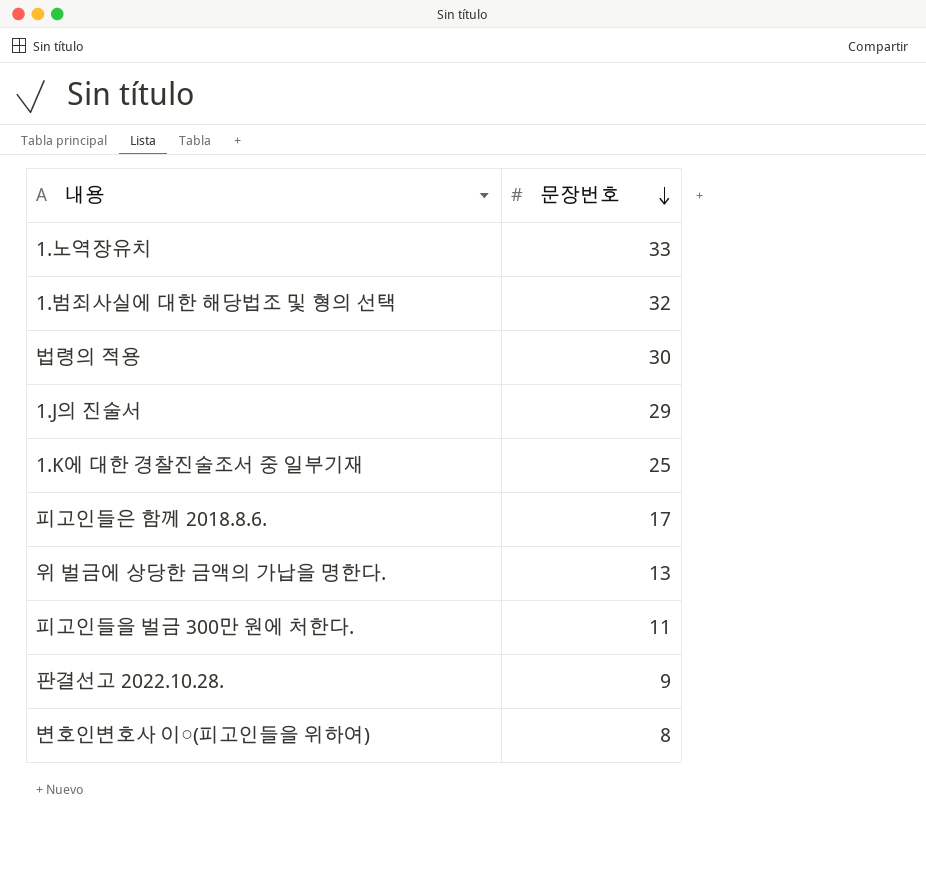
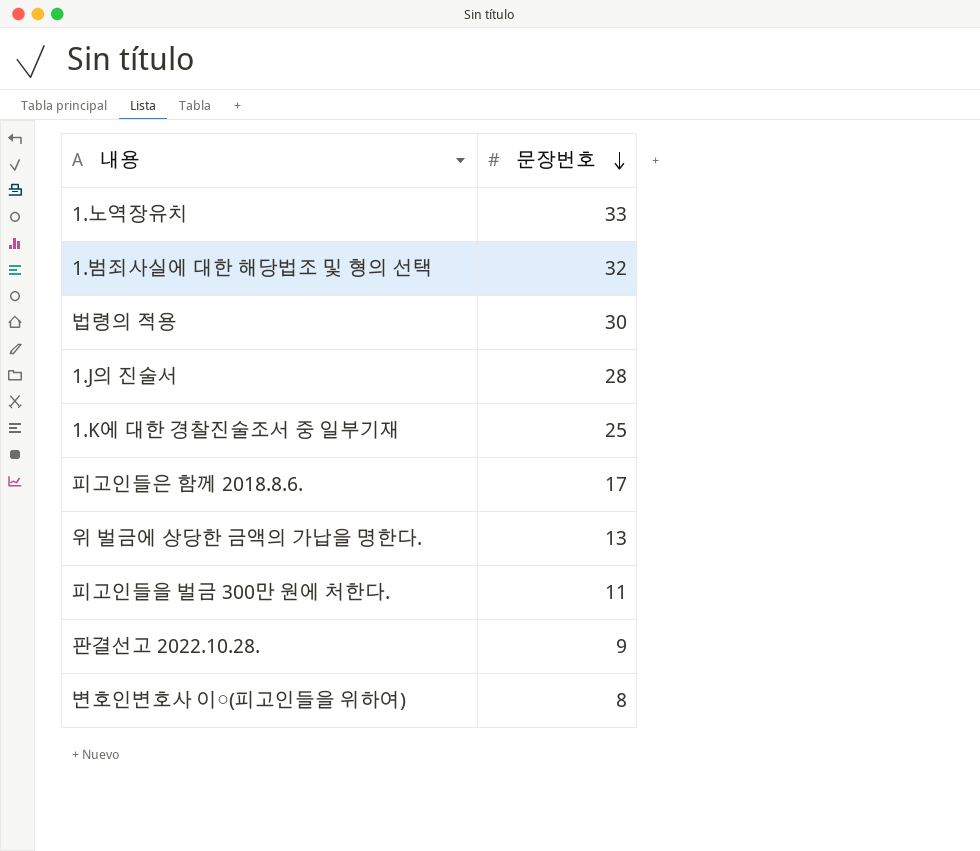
1.J의 진술서 | 문장번호: 29 -> 28

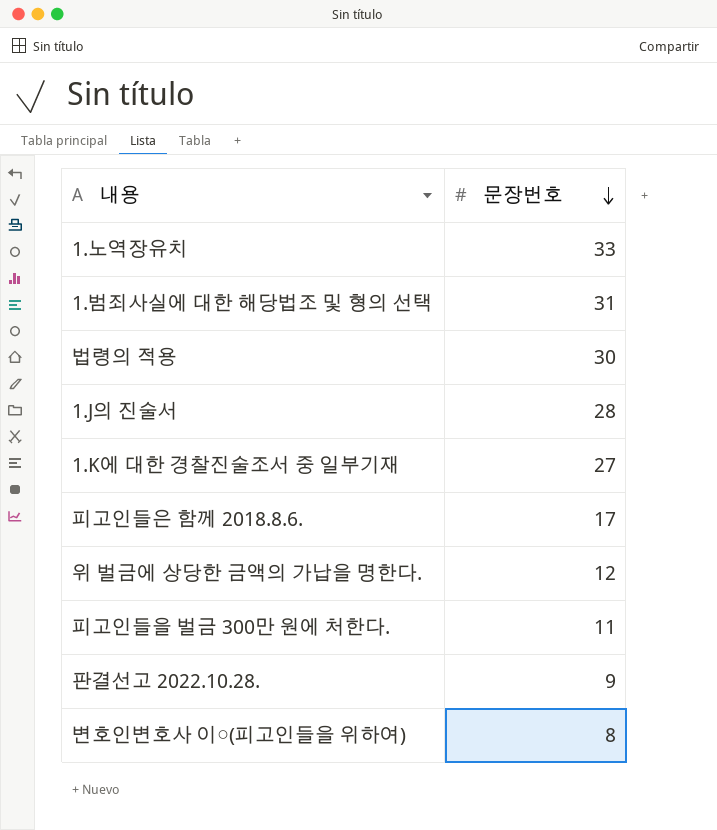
1.범죄사실에 대한 해당법조 및 형의 선택 | 문장번호: 32 -> 31
1.K에 대한 경찰진술조서 중 일부기재 | 문장번호: 25 -> 27
위 벌금에 상당한 금액의 가납을 명한다. | 문장번호: 13 -> 12

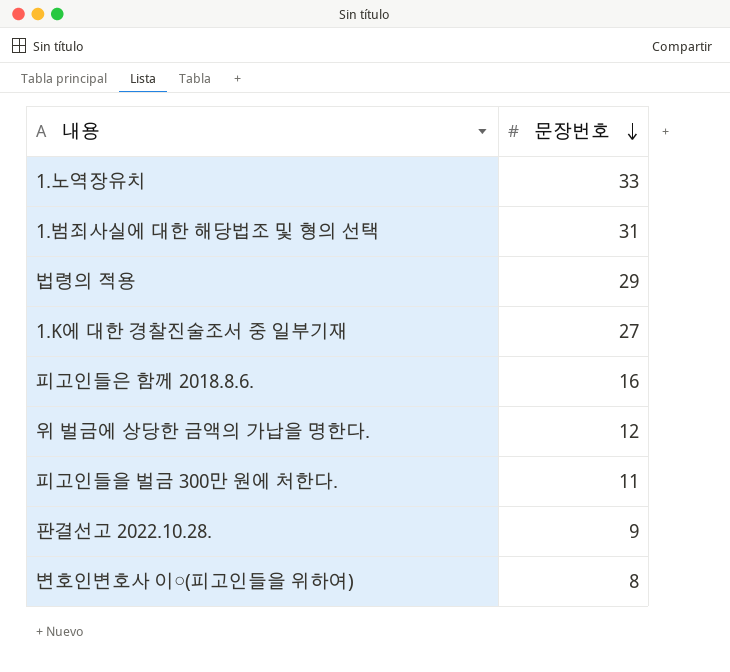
row 1.J의 진술서: 28 -> none
법령의 적용 | 문장번호: 30 -> 29
피고인들은 함께 2018.8.6. | 문장번호: 17 -> 16

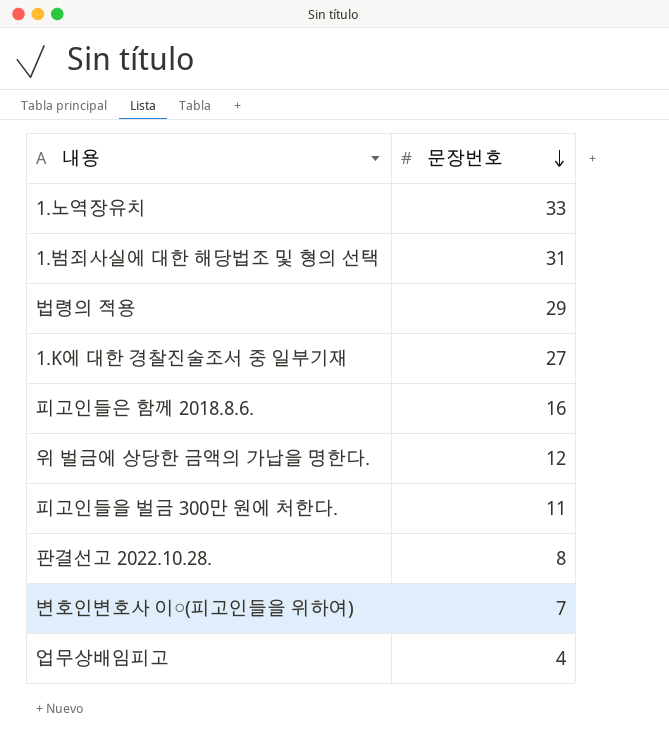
판결선고 2022.10.28. | 문장번호: 9 -> 8
변호인변호사 이○(피고인들을 위하여) | 문장번호: 8 -> 7
row 업무상배임피고: none -> 4

